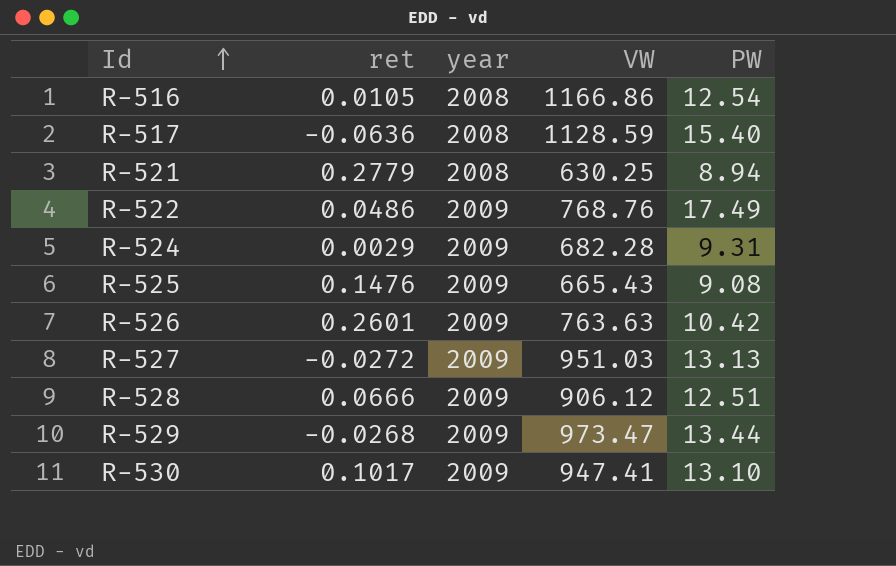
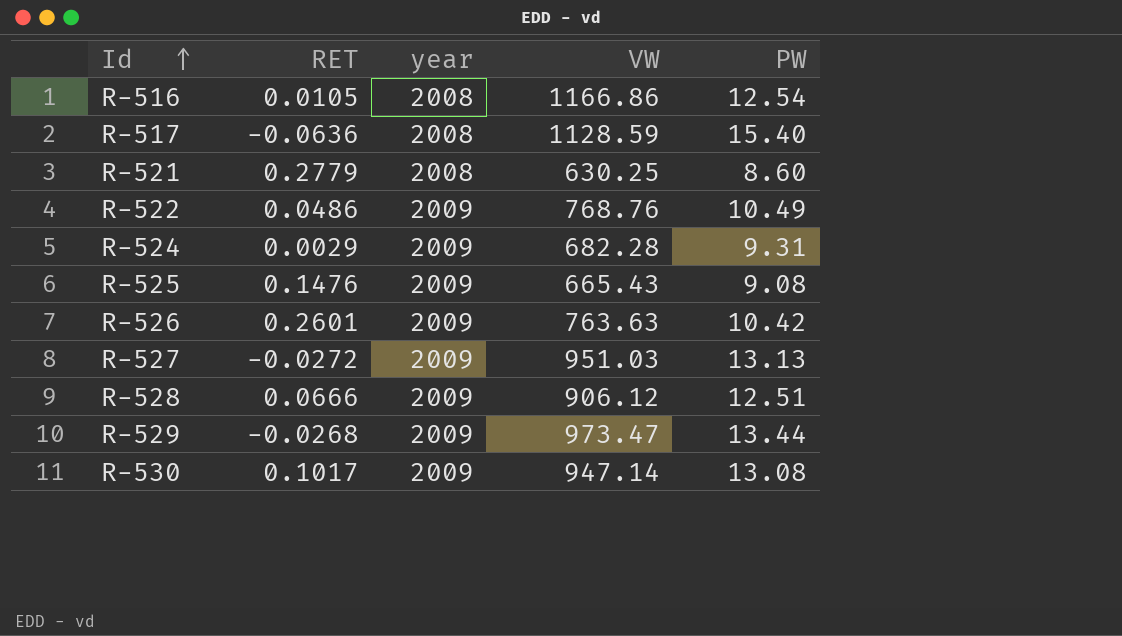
column name: ret -> RET
R-521 | PW: 8.94 -> 8.60
R-522 | PW: 17.49 -> 10.49
R-530 | VW: 947.41 -> 947.14
R-530 | PW: 13.10 -> 13.08

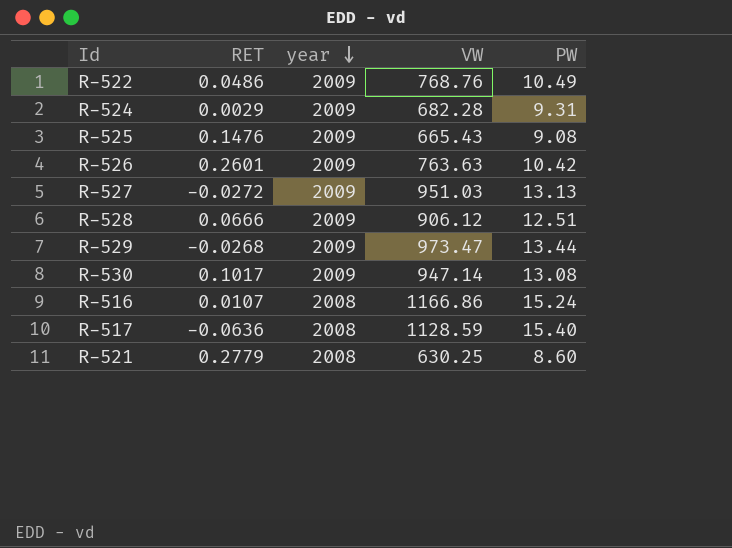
row order: Id ascending -> year descending
R-516 | RET: 0.0105 -> 0.0107
R-516 | PW: 12.54 -> 15.24

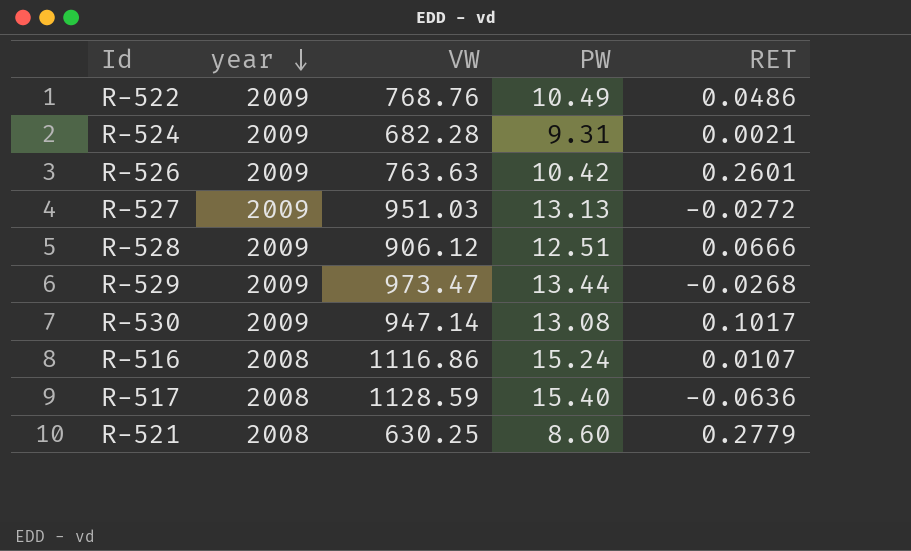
column RET | position: 2 -> 5
row R-525: 0.1476 | 2009 | 665.43 | 9.08 -> none
R-524 | RET: 0.0029 -> 0.0021
R-516 | VW: 1166.86 -> 1116.86

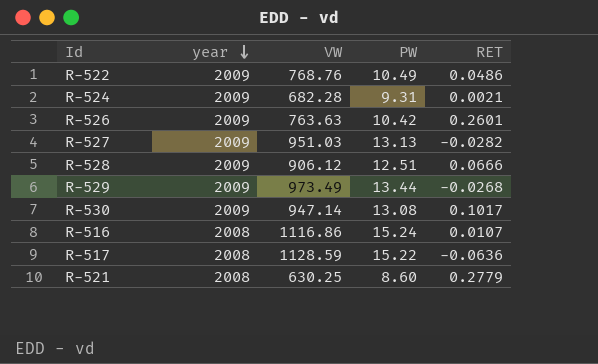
R-527 | RET: -0.0272 -> -0.0282
R-529 | VW: 973.47 -> 973.49
R-517 | PW: 15.40 -> 15.22

